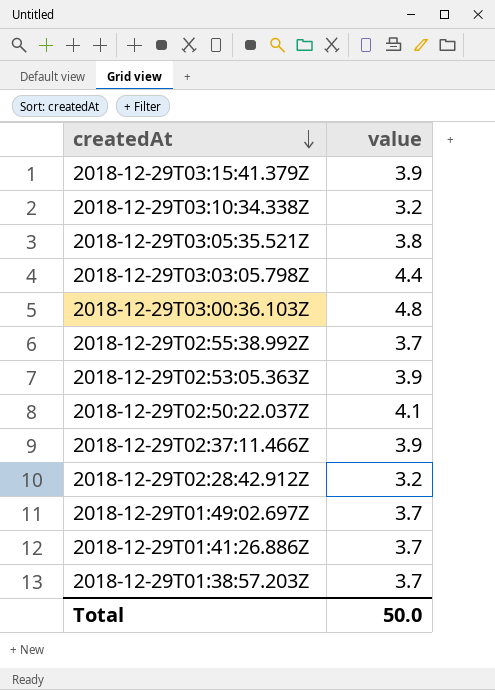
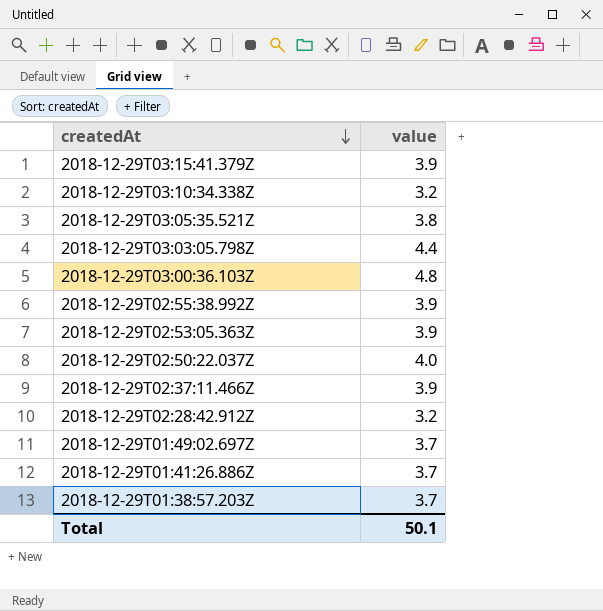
2018-12-29T02:55:38.992Z | value: 3.7 -> 3.9
2018-12-29T02:50:22.037Z | value: 4.1 -> 4.0
Total | value: 50.0 -> 50.1

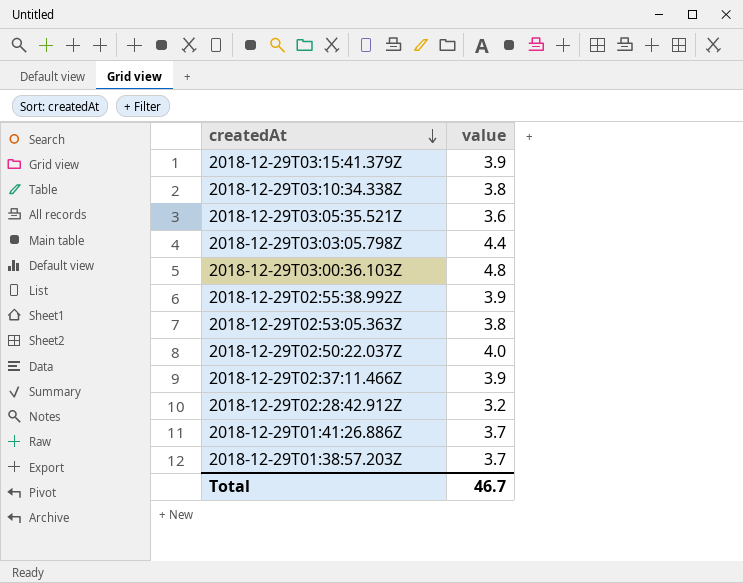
row 2018-12-29T01:49:02.697Z: 3.7 -> none
2018-12-29T03:10:34.338Z | value: 3.2 -> 3.8
2018-12-29T03:05:35.521Z | value: 3.8 -> 3.6
2018-12-29T02:53:05.363Z | value: 3.9 -> 3.8
Total | value: 50.1 -> 46.7

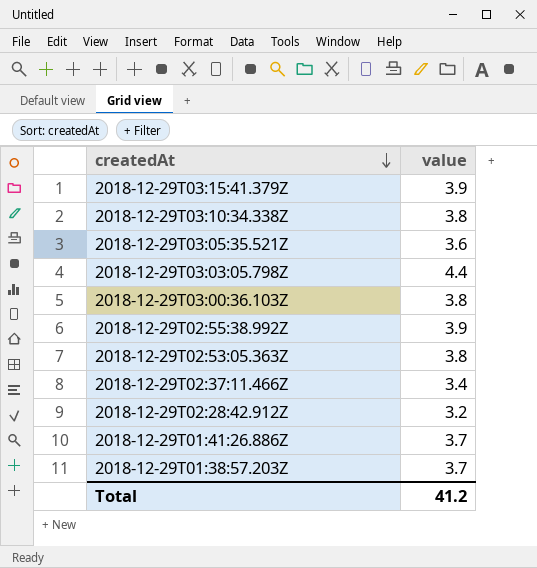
row 2018-12-29T02:50:22.037Z: 4.0 -> none
2018-12-29T03:00:36.103Z | value: 4.8 -> 3.8
2018-12-29T02:37:11.466Z | value: 3.9 -> 3.4
Total | value: 46.7 -> 41.2

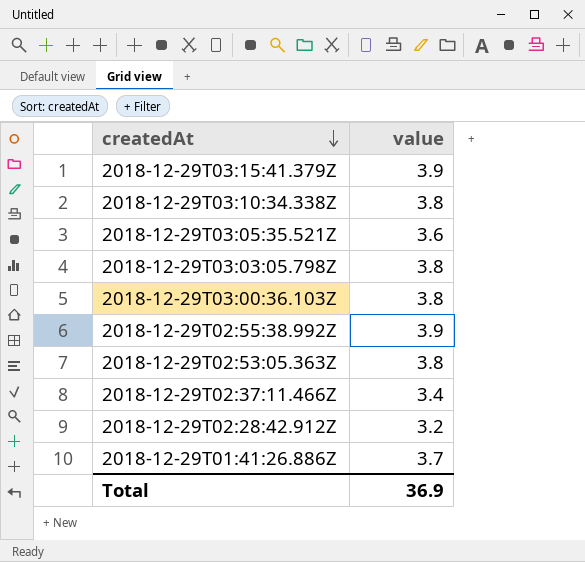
row 2018-12-29T01:38:57.203Z: 3.7 -> none
2018-12-29T03:03:05.798Z | value: 4.4 -> 3.8
Total | value: 41.2 -> 36.9

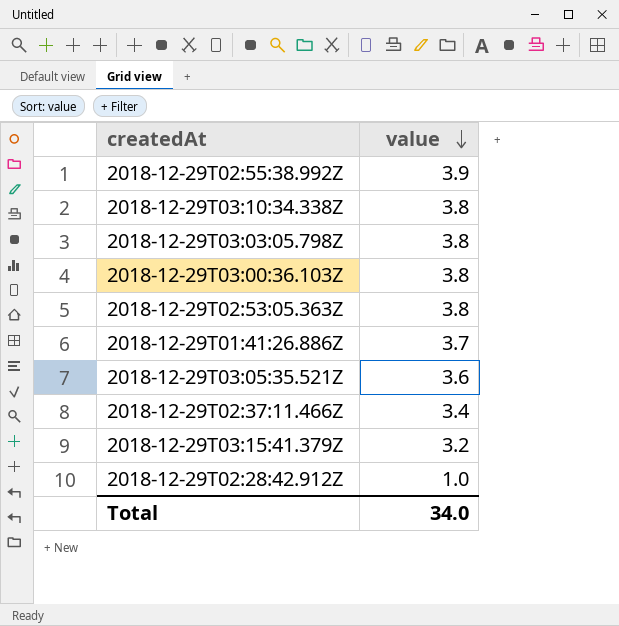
row order: createdAt descending -> value descending
2018-12-29T03:15:41.379Z | value: 3.9 -> 3.2
2018-12-29T02:28:42.912Z | value: 3.2 -> 1.0
Total | value: 36.9 -> 34.0

